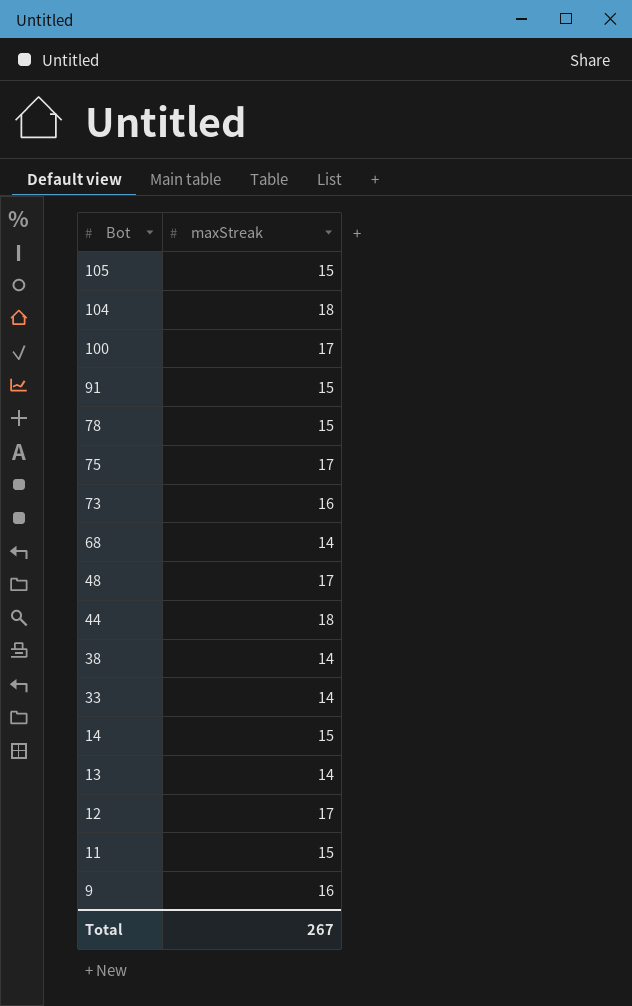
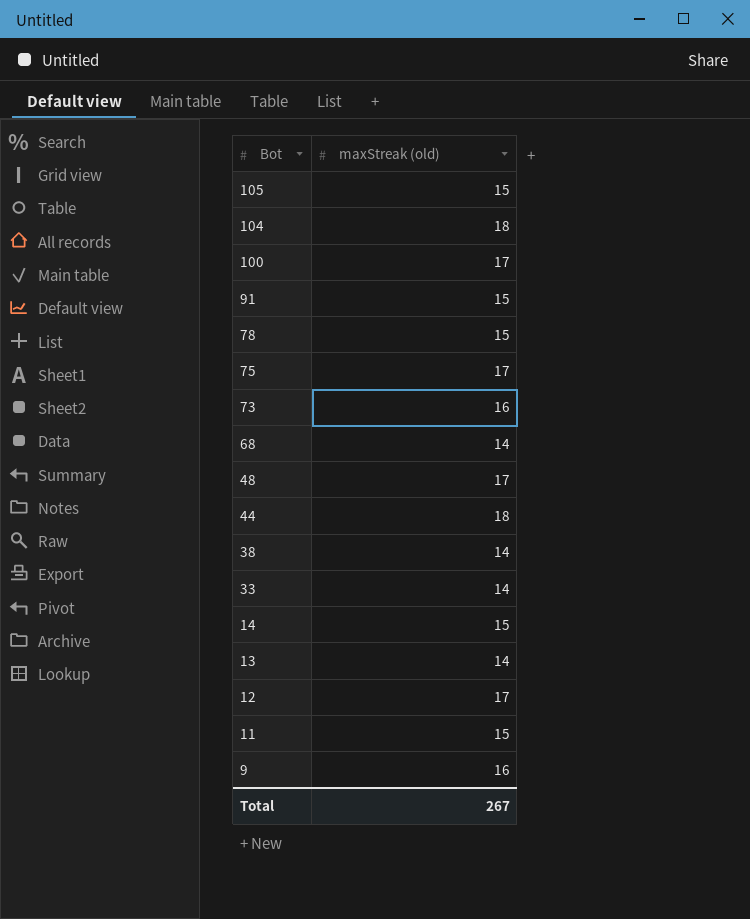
column name: maxStreak -> maxStreak (old)

